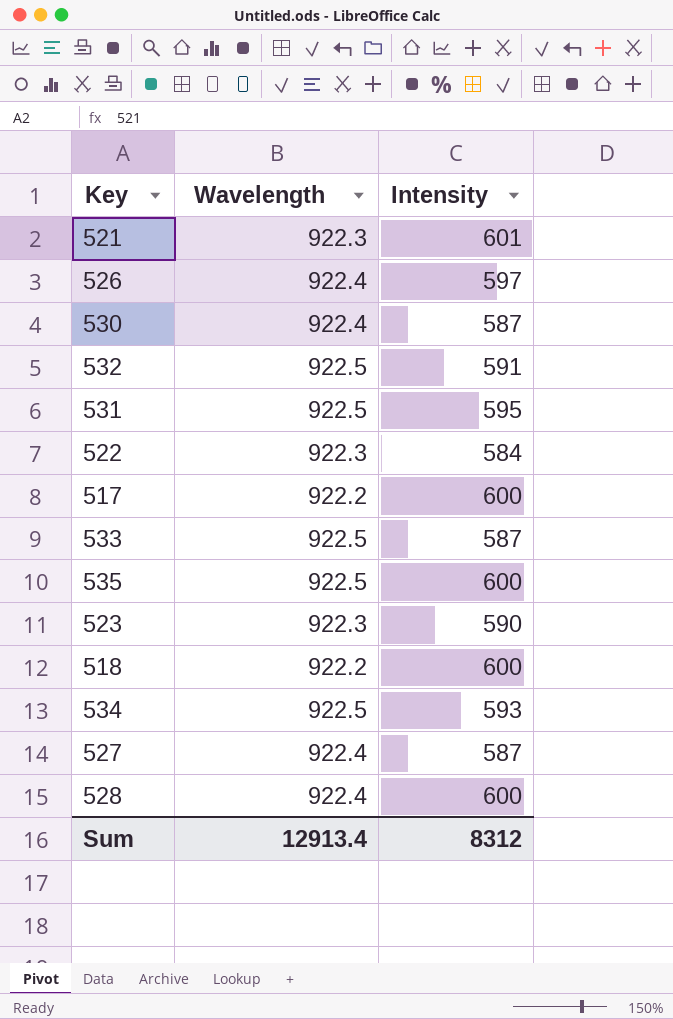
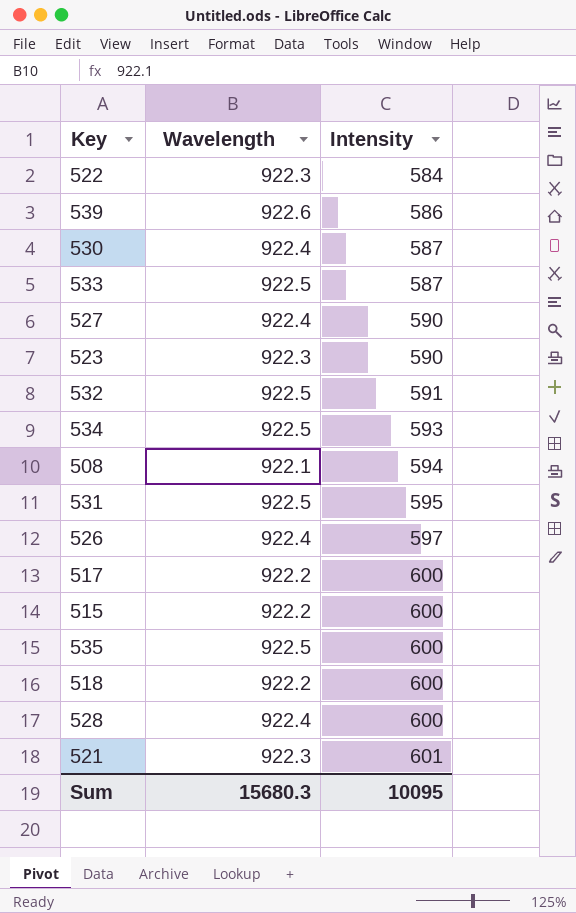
row order: none -> Intensity ascending
row 539: none -> 922.6 | 586
527 | Intensity: 587 -> 590
row 508: none -> 922.1 | 594
row 515: none -> 922.2 | 600
Sum | Wavelength: 12913.4 -> 15680.3
Sum | Intensity: 8312 -> 10095

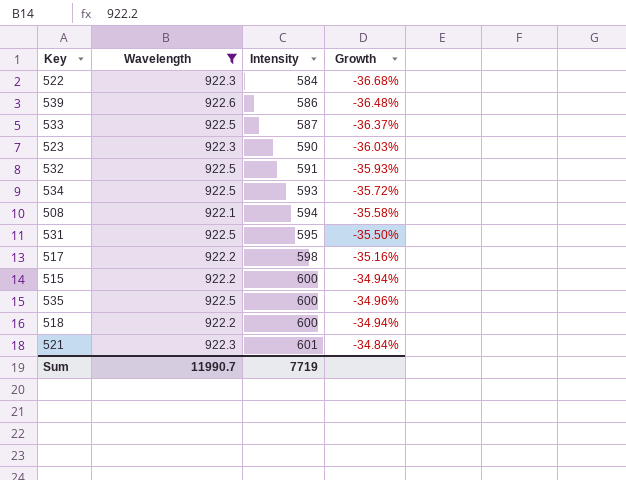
filter: none -> Wavelength != 922.4
column Growth | formula: none -> ([Intensity] - [Wavelength]) / [Wavelength]
517 | Intensity: 600 -> 598
Sum | Wavelength: 15680.3 -> 11990.7
Sum | Intensity: 10095 -> 7719

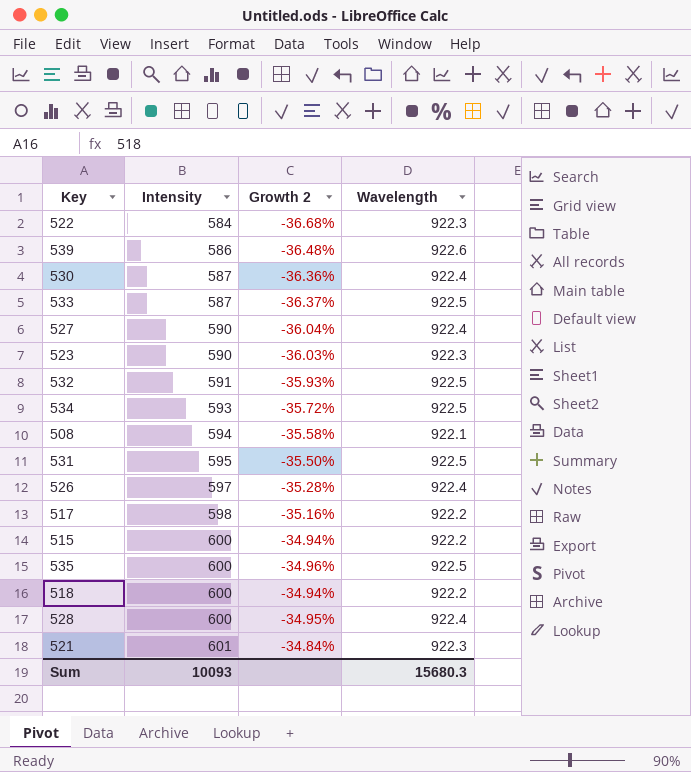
filter: Wavelength != 922.4 -> none
column name: Growth -> Growth 2
column Wavelength | position: 2 -> 4
Sum | Intensity: 7719 -> 10093
Sum | Wavelength: 11990.7 -> 15680.3

